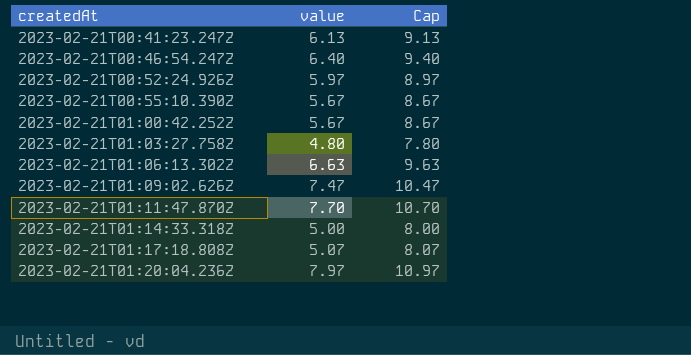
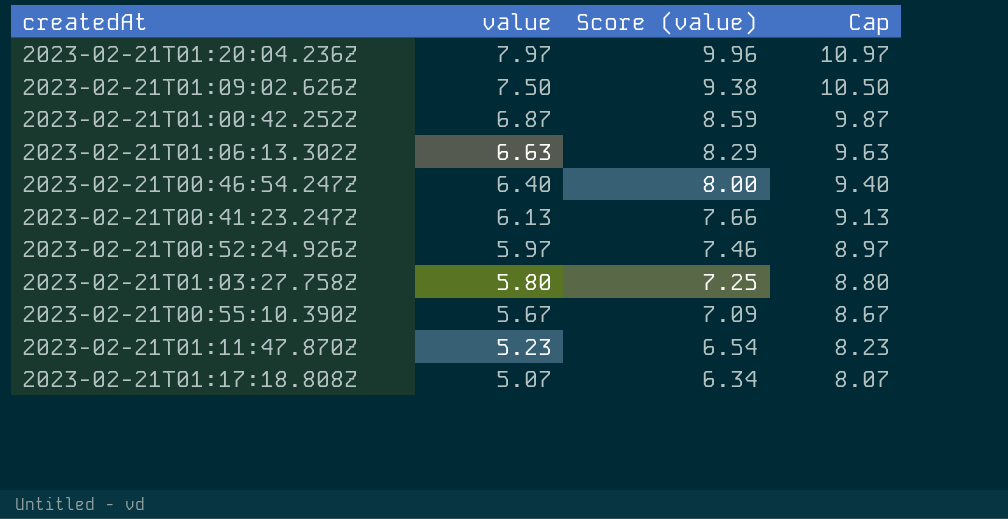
row order: createdAt ascending -> value descending
column Score (value) | formula: none -> [value] * 1.25
row 2023-02-21T01:14:33.318Z: 5.00 | 8.00 -> none
2023-02-21T01:09:02.626Z | value: 7.47 -> 7.50
2023-02-21T01:09:02.626Z | Cap: 10.47 -> 10.50
2023-02-21T01:00:42.252Z | value: 5.67 -> 6.87
2023-02-21T01:00:42.252Z | Cap: 8.67 -> 9.87
2023-02-21T01:03:27.758Z | value: 4.80 -> 5.80
2023-02-21T01:03:27.758Z | Cap: 7.80 -> 8.80
2023-02-21T01:11:47.870Z | value: 7.70 -> 5.23
2023-02-21T01:11:47.870Z | Cap: 10.70 -> 8.23

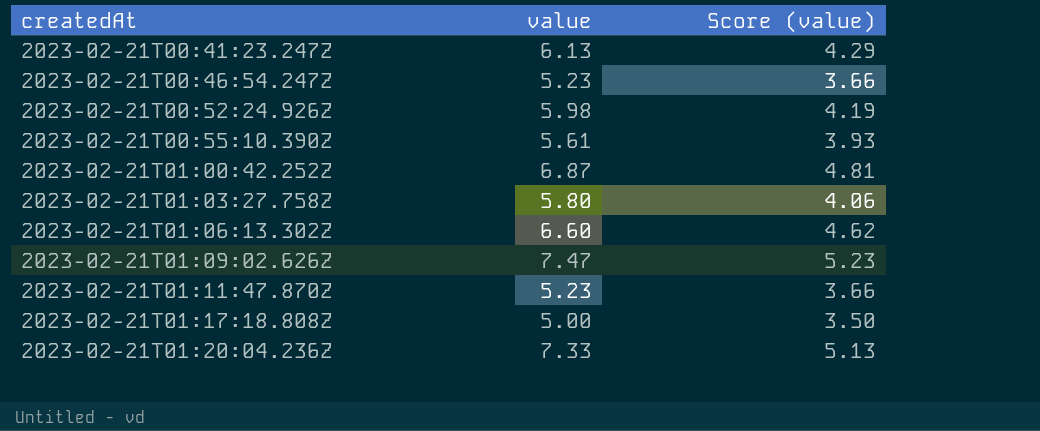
row order: value descending -> createdAt ascending
column Cap | formula: [value] + 3 -> none
column Score (value) | formula: [value] * 1.25 -> [value] * 0.7
2023-02-21T00:46:54.247Z | value: 6.40 -> 5.23
2023-02-21T00:52:24.926Z | value: 5.97 -> 5.98
2023-02-21T00:55:10.390Z | value: 5.67 -> 5.61
2023-02-21T01:06:13.302Z | value: 6.63 -> 6.60
2023-02-21T01:09:02.626Z | value: 7.50 -> 7.47
2023-02-21T01:17:18.808Z | value: 5.07 -> 5.00
2023-02-21T01:20:04.236Z | value: 7.97 -> 7.33

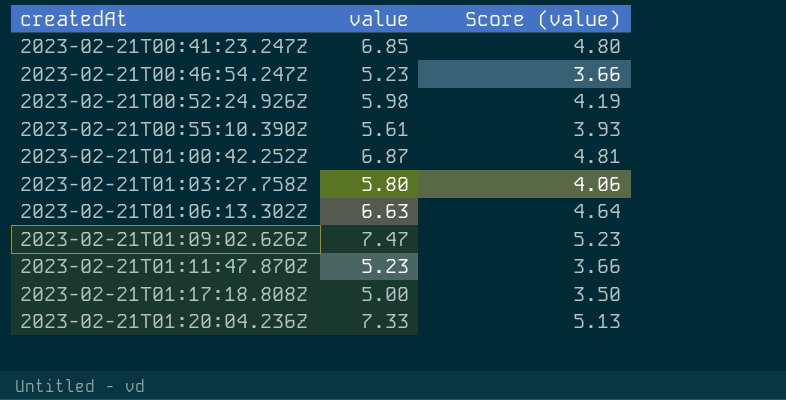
2023-02-21T00:41:23.247Z | value: 6.13 -> 6.85
2023-02-21T00:41:23.247Z | Score (value): 4.29 -> 4.80
2023-02-21T01:06:13.302Z | value: 6.60 -> 6.63
2023-02-21T01:06:13.302Z | Score (value): 4.62 -> 4.64

